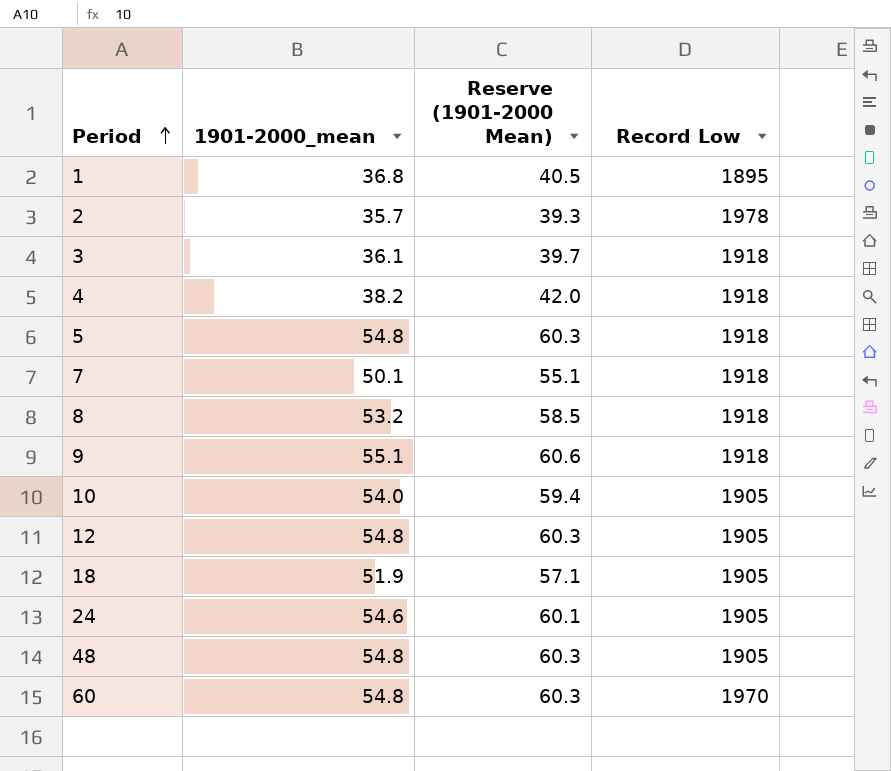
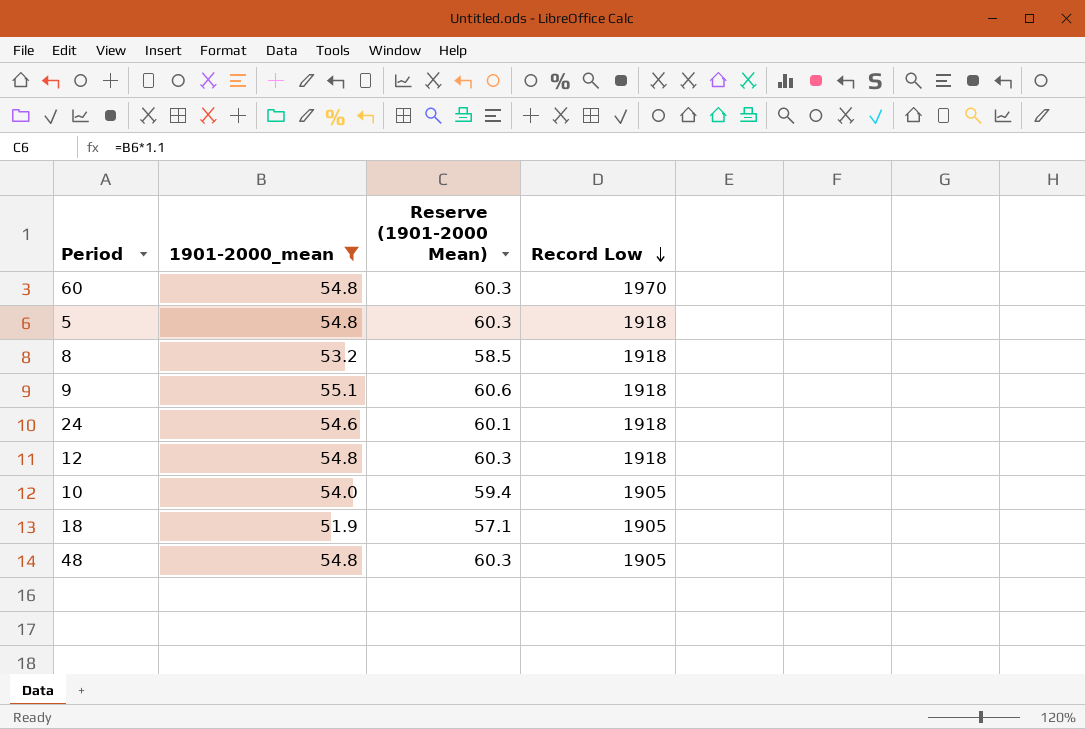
filter: none -> 1901-2000_mean >= 51.9
row order: Period ascending -> Record Low descending
24 | Record Low: 1905 -> 1918
12 | Record Low: 1905 -> 1918

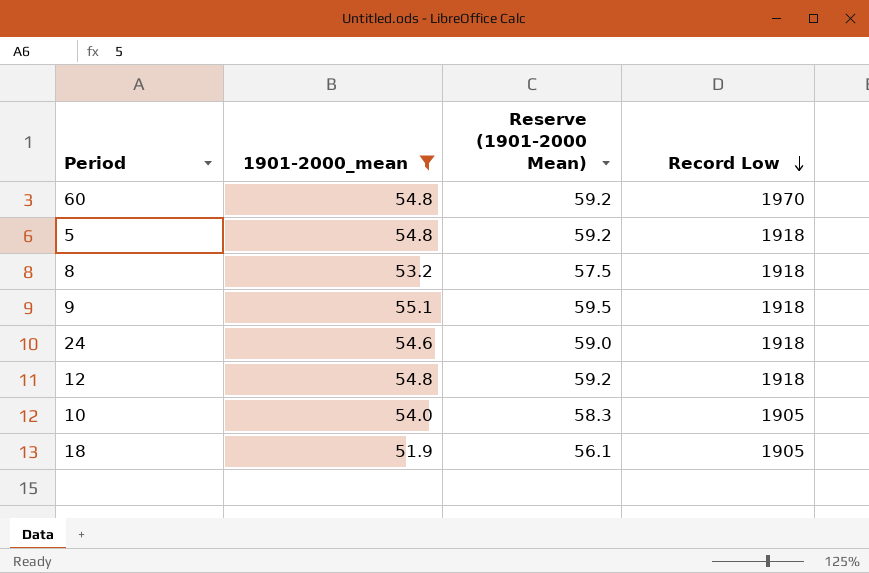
column Reserve (1901-2000 Mean) | formula: [1901-2000_mean] * 1.1 -> [1901-2000_mean] * 1.08
row 48: 54.8 | 60.3 | 1905 -> none

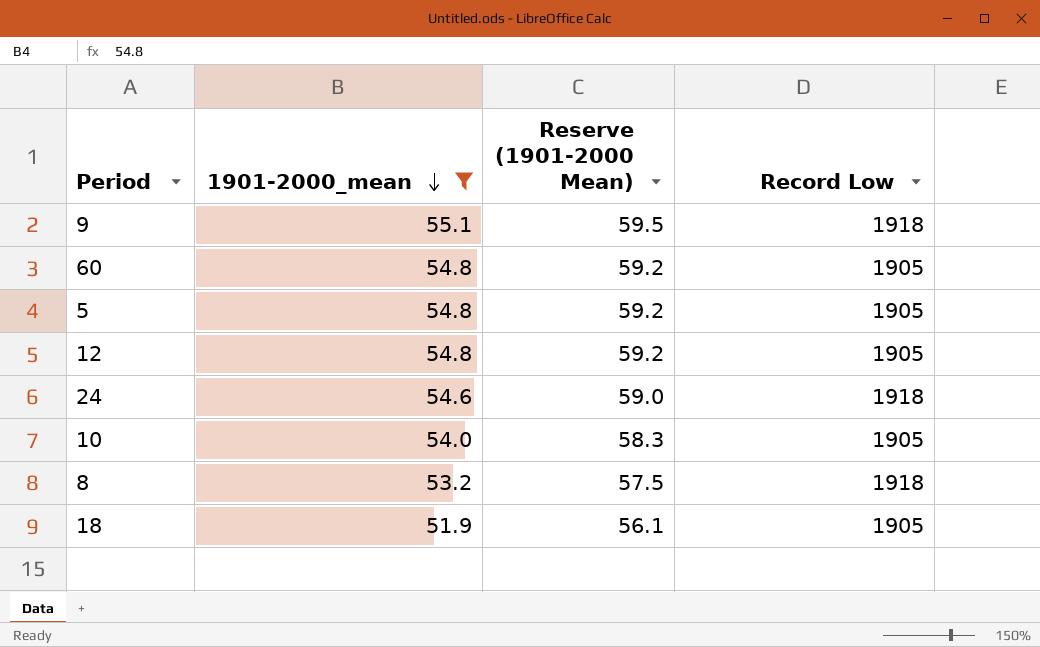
row order: Record Low descending -> 1901-2000_mean descending
60 | Record Low: 1970 -> 1905
5 | Record Low: 1918 -> 1905
12 | Record Low: 1918 -> 1905

